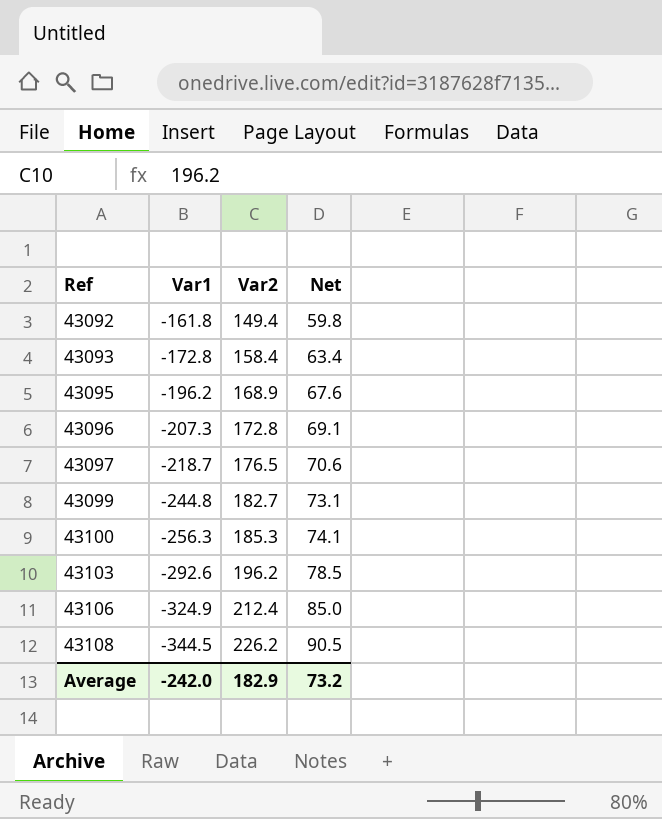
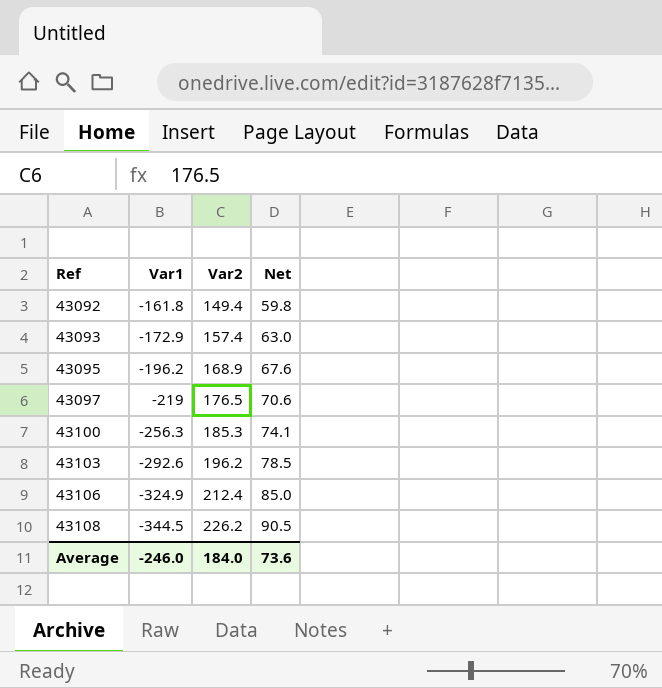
row 43096: -207.3 | 172.8 | 69.1 -> none
row 43099: -244.8 | 182.7 | 73.1 -> none
43093 | Var1: -172.8 -> -172.9
43093 | Var2: 158.4 -> 157.4
43093 | Net: 63.4 -> 63.0
43097 | Var1: -218.7 -> -219
Average | Var1: -242.0 -> -246.0
Average | Var2: 182.9 -> 184.0
Average | Net: 73.2 -> 73.6

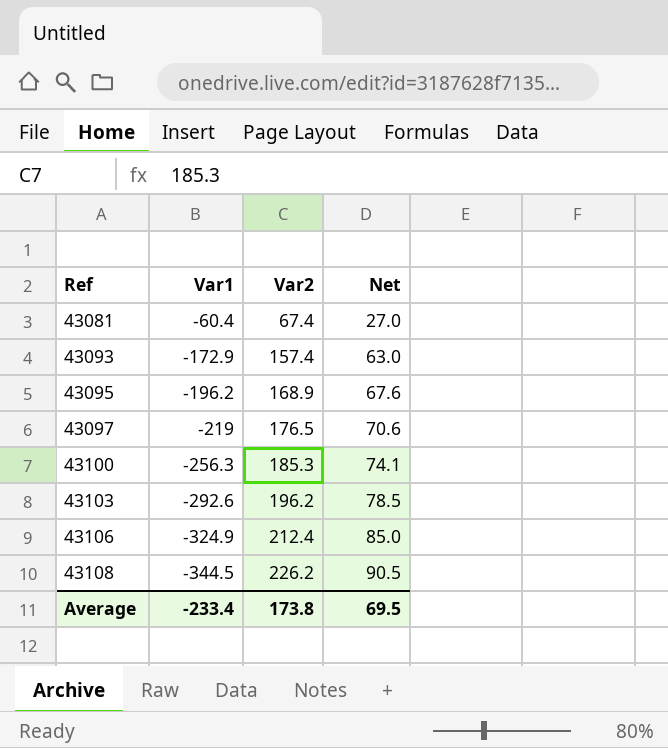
row 43092: -161.8 | 149.4 | 59.8 -> none
row 43081: none -> -60.4 | 67.4 | 27.0
Average | Var1: -246.0 -> -233.4
Average | Var2: 184.0 -> 173.8
Average | Net: 73.6 -> 69.5

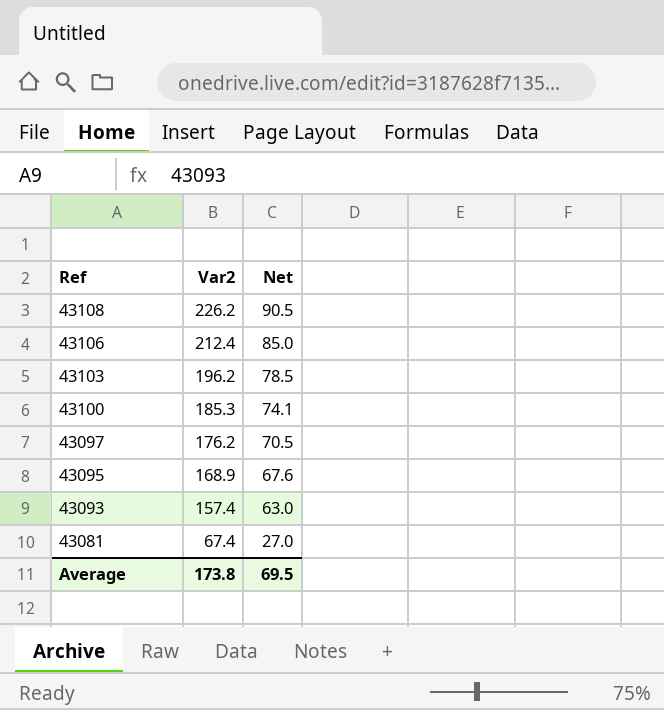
row order: Ref ascending -> Ref descending
column Var1 | position: 2 -> none
43097 | Var2: 176.5 -> 176.2
43097 | Net: 70.6 -> 70.5

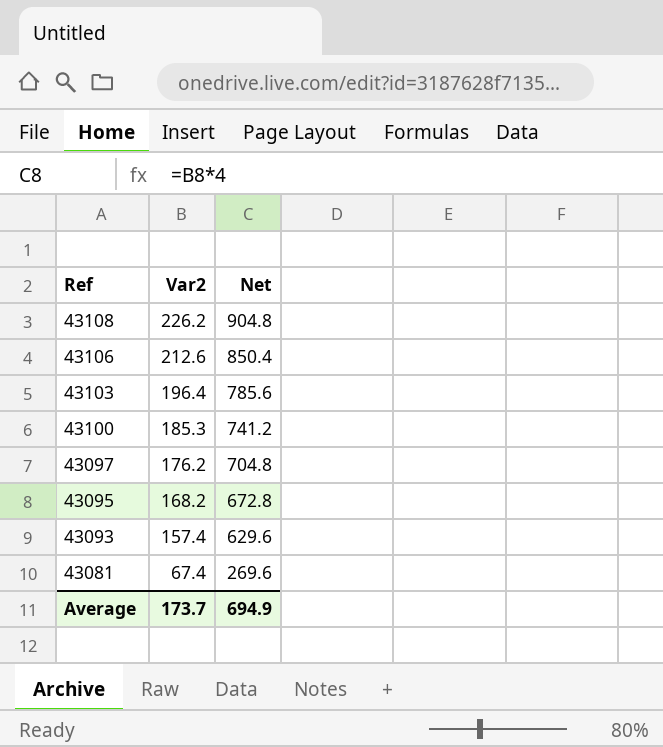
column Net | formula: [Var2] * 0.4 -> [Var2] * 4
43106 | Var2: 212.4 -> 212.6
43103 | Var2: 196.2 -> 196.4
43095 | Var2: 168.9 -> 168.2
Average | Var2: 173.8 -> 173.7
Average | Net: 69.5 -> 694.9

